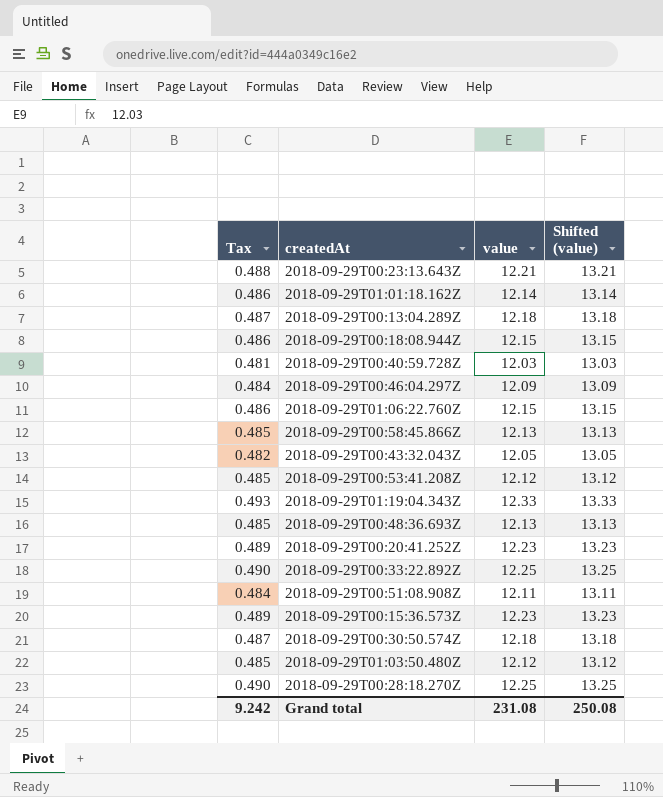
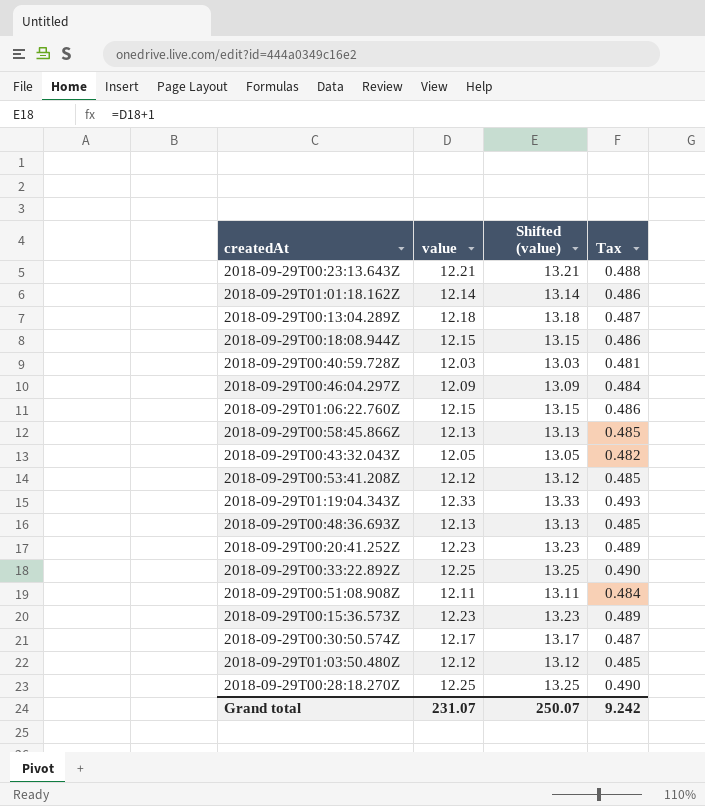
column Tax | position: 1 -> 4
2018-09-29T00:30:50.574Z | value: 12.18 -> 12.17
2018-09-29T00:30:50.574Z | Shifted (value): 13.18 -> 13.17
Grand total | value: 231.08 -> 231.07
Grand total | Shifted (value): 250.08 -> 250.07

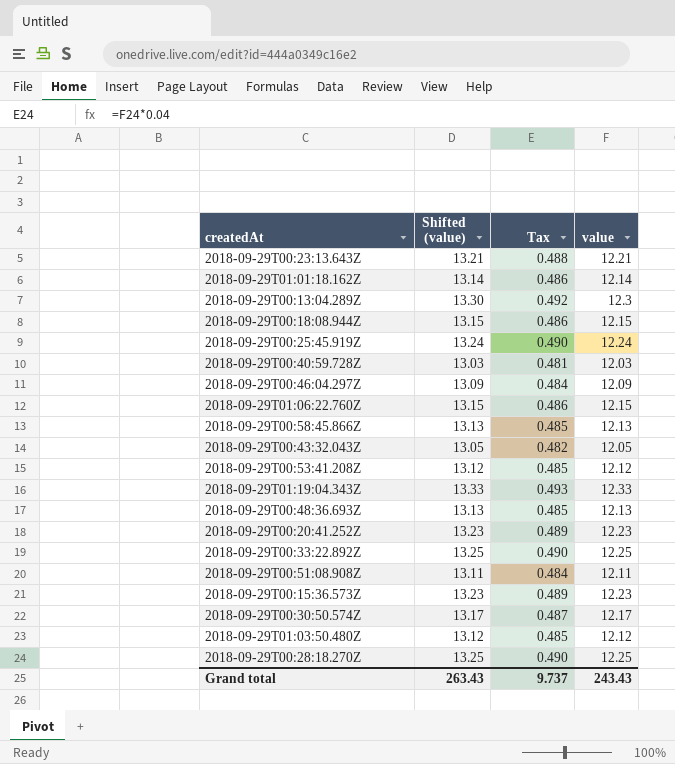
column value | position: 2 -> 4
2018-09-29T00:13:04.289Z | Shifted (value): 13.18 -> 13.30
2018-09-29T00:13:04.289Z | Tax: 0.487 -> 0.492
2018-09-29T00:13:04.289Z | value: 12.18 -> 12.3
row 2018-09-29T00:25:45.919Z: none -> 13.24 | 0.490 | 12.24
Grand total | Shifted (value): 250.07 -> 263.43
Grand total | Tax: 9.242 -> 9.737
Grand total | value: 231.07 -> 243.43

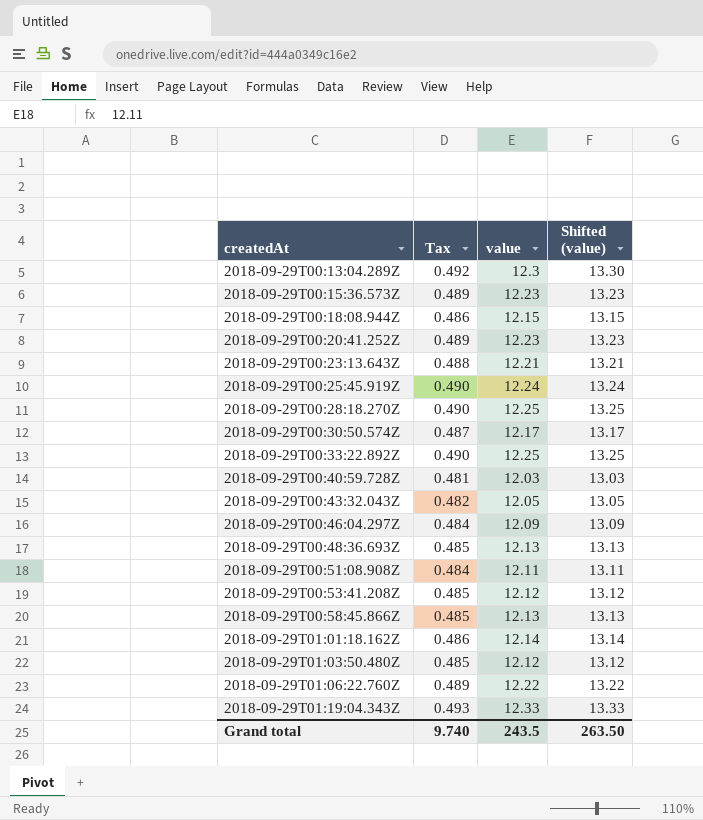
row order: none -> createdAt ascending
column Shifted (value) | position: 2 -> 4
2018-09-29T01:06:22.760Z | Tax: 0.486 -> 0.489
2018-09-29T01:06:22.760Z | value: 12.15 -> 12.22
2018-09-29T01:06:22.760Z | Shifted (value): 13.15 -> 13.22
Grand total | Tax: 9.737 -> 9.740
Grand total | value: 243.43 -> 243.5
Grand total | Shifted (value): 263.43 -> 263.50

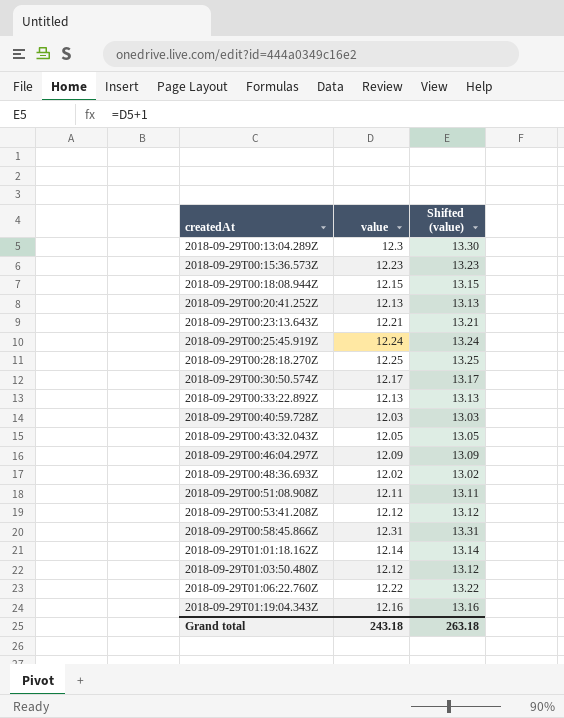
column Tax | formula: [value] * 0.04 -> none
2018-09-29T00:20:41.252Z | value: 12.23 -> 12.13
2018-09-29T00:20:41.252Z | Shifted (value): 13.23 -> 13.13
2018-09-29T00:33:22.892Z | value: 12.25 -> 12.13
2018-09-29T00:33:22.892Z | Shifted (value): 13.25 -> 13.13
2018-09-29T00:48:36.693Z | value: 12.13 -> 12.02
2018-09-29T00:48:36.693Z | Shifted (value): 13.13 -> 13.02
2018-09-29T00:58:45.866Z | value: 12.13 -> 12.31
2018-09-29T00:58:45.866Z | Shifted (value): 13.13 -> 13.31
2018-09-29T01:19:04.343Z | value: 12.33 -> 12.16
2018-09-29T01:19:04.343Z | Shifted (value): 13.33 -> 13.16
Grand total | value: 243.5 -> 243.18
Grand total | Shifted (value): 263.50 -> 263.18

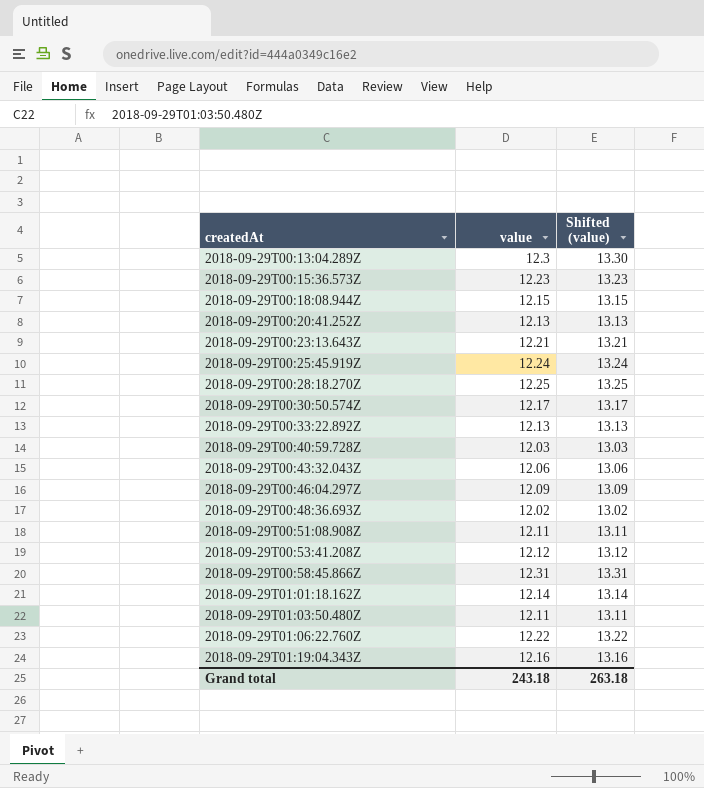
2018-09-29T00:43:32.043Z | value: 12.05 -> 12.06
2018-09-29T00:43:32.043Z | Shifted (value): 13.05 -> 13.06
2018-09-29T01:03:50.480Z | value: 12.12 -> 12.11
2018-09-29T01:03:50.480Z | Shifted (value): 13.12 -> 13.11

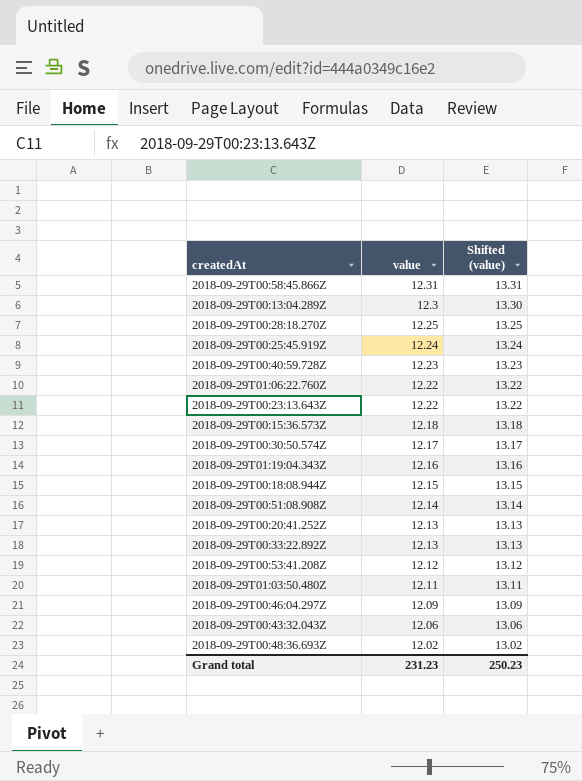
row order: createdAt ascending -> value descending
row 2018-09-29T01:01:18.162Z: 12.14 | 13.14 -> none
2018-09-29T00:40:59.728Z | value: 12.03 -> 12.23
2018-09-29T00:40:59.728Z | Shifted (value): 13.03 -> 13.23
2018-09-29T00:23:13.643Z | value: 12.21 -> 12.22
2018-09-29T00:23:13.643Z | Shifted (value): 13.21 -> 13.22
2018-09-29T00:15:36.573Z | value: 12.23 -> 12.18
2018-09-29T00:15:36.573Z | Shifted (value): 13.23 -> 13.18
2018-09-29T00:51:08.908Z | value: 12.11 -> 12.14
2018-09-29T00:51:08.908Z | Shifted (value): 13.11 -> 13.14
Grand total | value: 243.18 -> 231.23
Grand total | Shifted (value): 263.18 -> 250.23

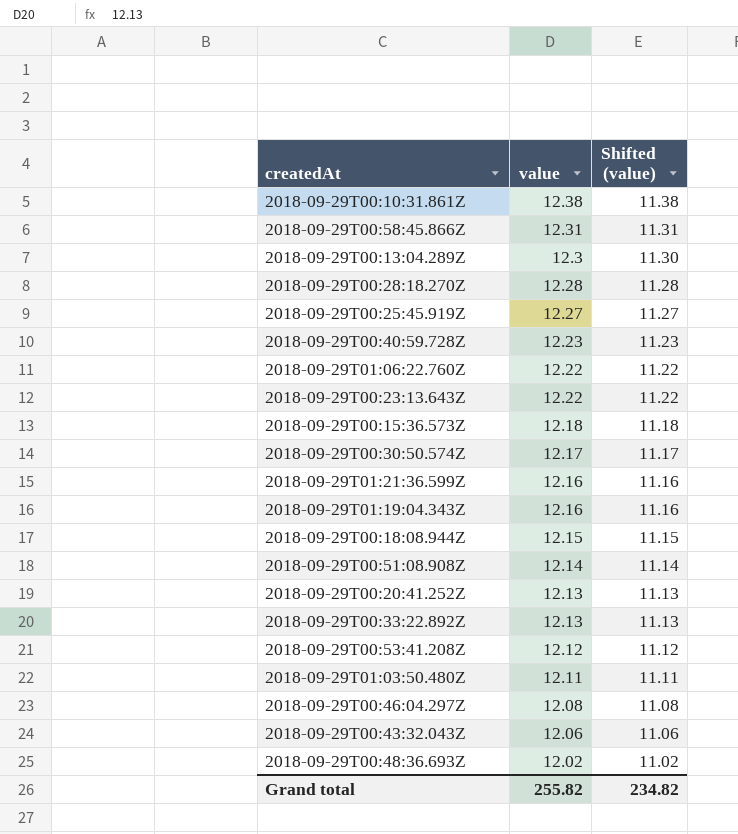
column Shifted (value) | formula: [value] + 1 -> [value] - 1
row 2018-09-29T00:10:31.861Z: none -> 12.38 | 11.38
2018-09-29T00:28:18.270Z | value: 12.25 -> 12.28
2018-09-29T00:25:45.919Z | value: 12.24 -> 12.27
row 2018-09-29T01:21:36.599Z: none -> 12.16 | 11.16
2018-09-29T00:46:04.297Z | value: 12.09 -> 12.08
Grand total | value: 231.23 -> 255.82
Grand total | Shifted (value): 250.23 -> 234.82

